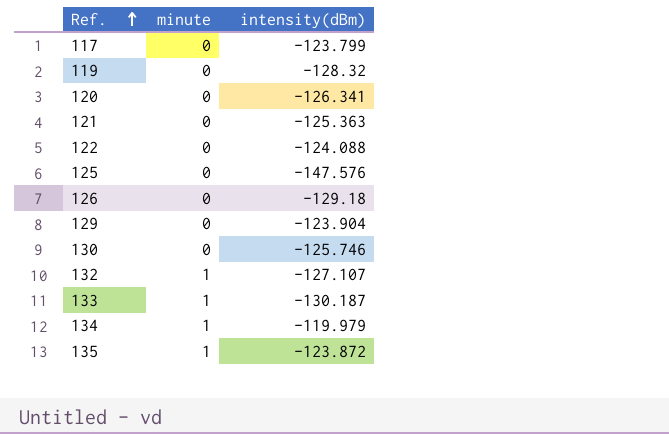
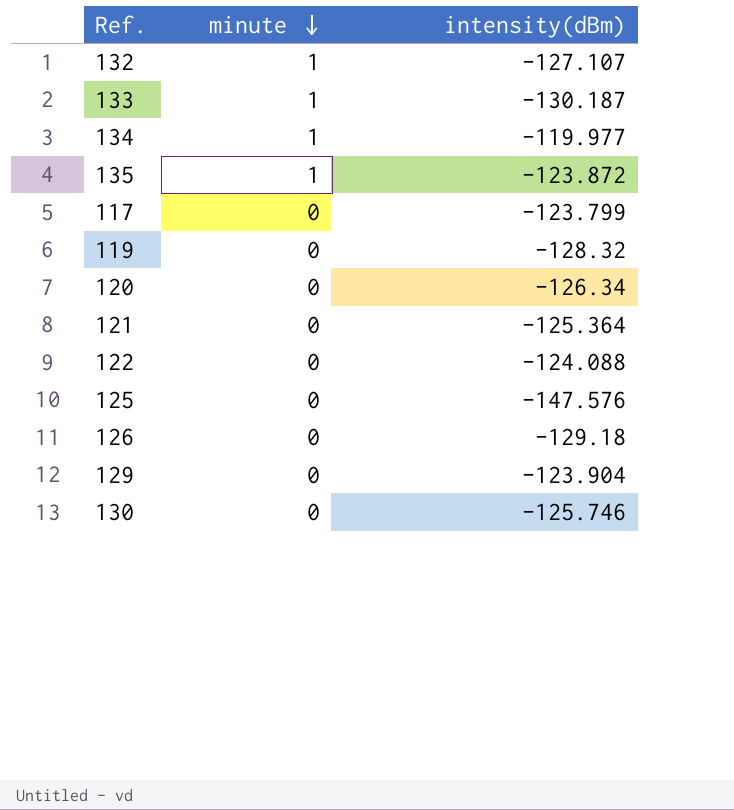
row order: Ref. ascending -> minute descending
134 | intensity(dBm): -119.979 -> -119.977
120 | intensity(dBm): -126.341 -> -126.34
121 | intensity(dBm): -125.363 -> -125.364

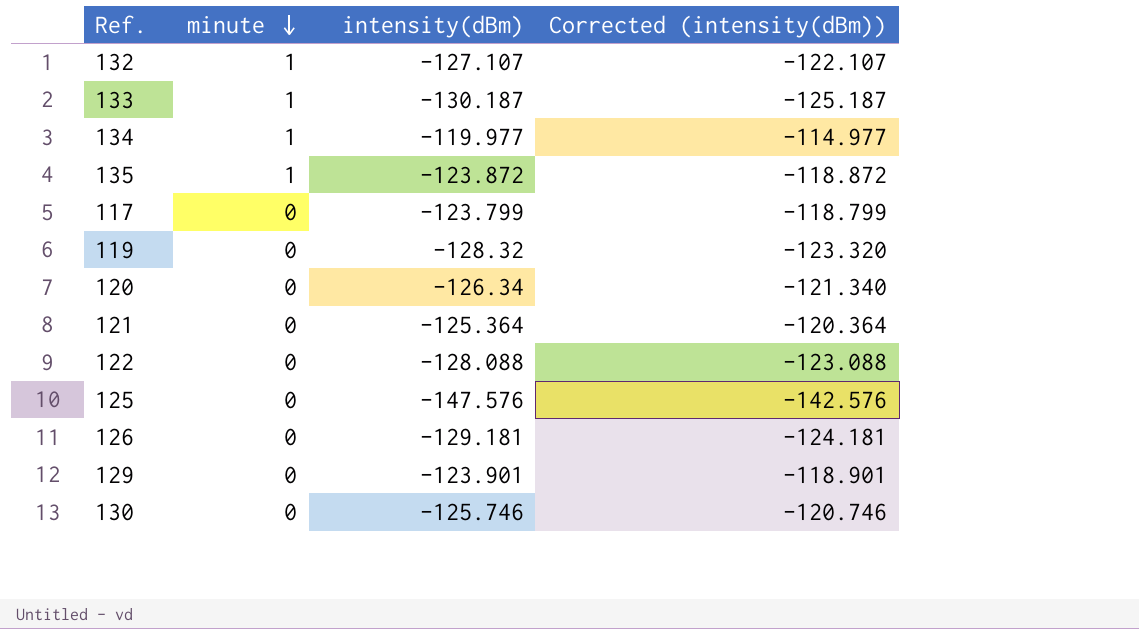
column Corrected (intensity(dBm)) | formula: none -> [intensity(dBm)] + 5
122 | intensity(dBm): -124.088 -> -128.088
126 | intensity(dBm): -129.18 -> -129.181
129 | intensity(dBm): -123.904 -> -123.901

